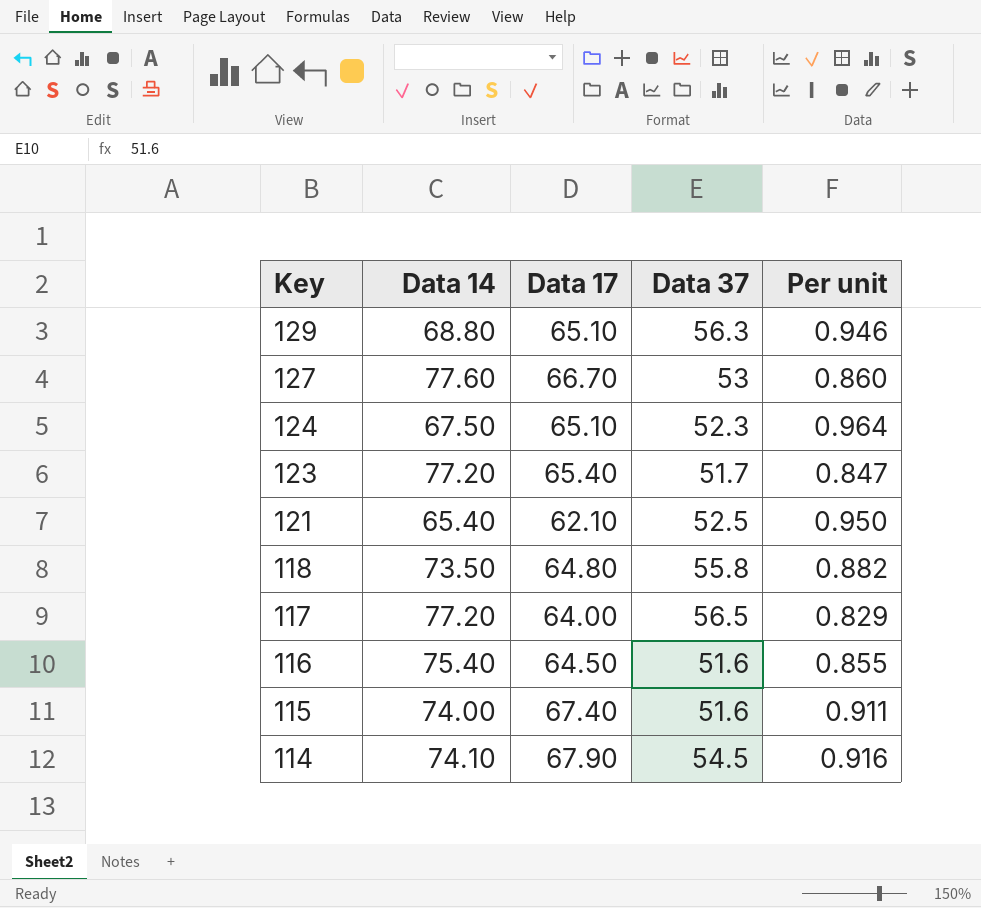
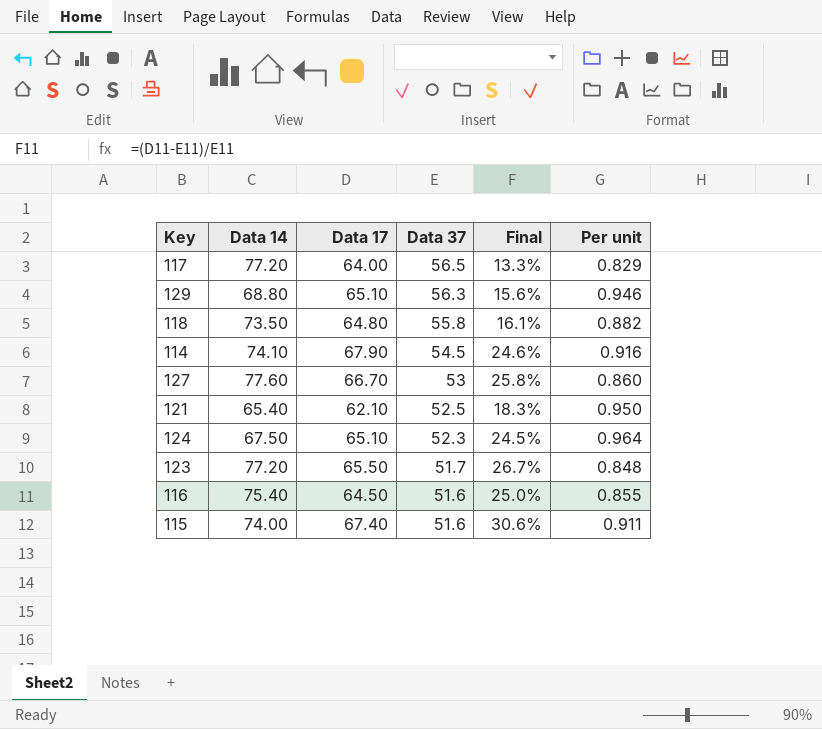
row order: Key descending -> Data 37 descending
column Final | formula: none -> ([Data 17] - [Data 37]) / [Data 37]
123 | Data 17: 65.40 -> 65.50
123 | Per unit: 0.847 -> 0.848

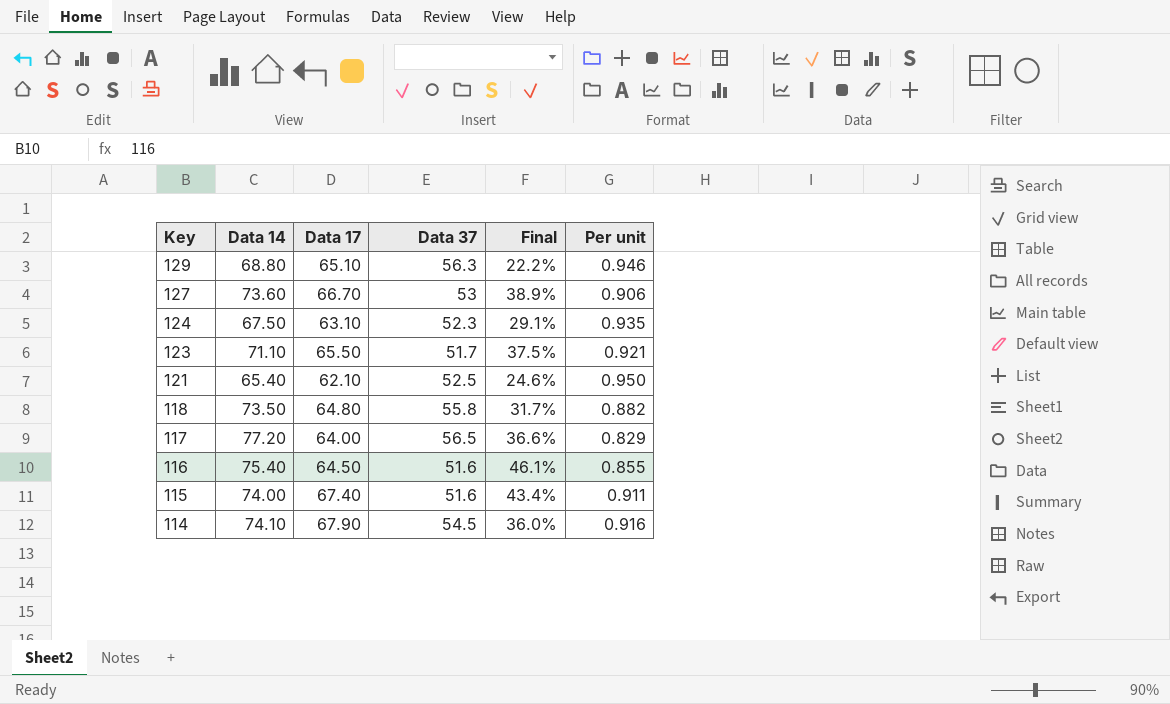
row order: Data 37 descending -> Key descending
column Final | formula: ([Data 17] - [Data 37]) / [Data 37] -> ([Data 14] - [Data 37]) / [Data 37]
127 | Data 14: 77.60 -> 73.60
127 | Per unit: 0.860 -> 0.906
124 | Data 17: 65.10 -> 63.10
124 | Per unit: 0.964 -> 0.935
123 | Data 14: 77.20 -> 71.10
123 | Per unit: 0.848 -> 0.921

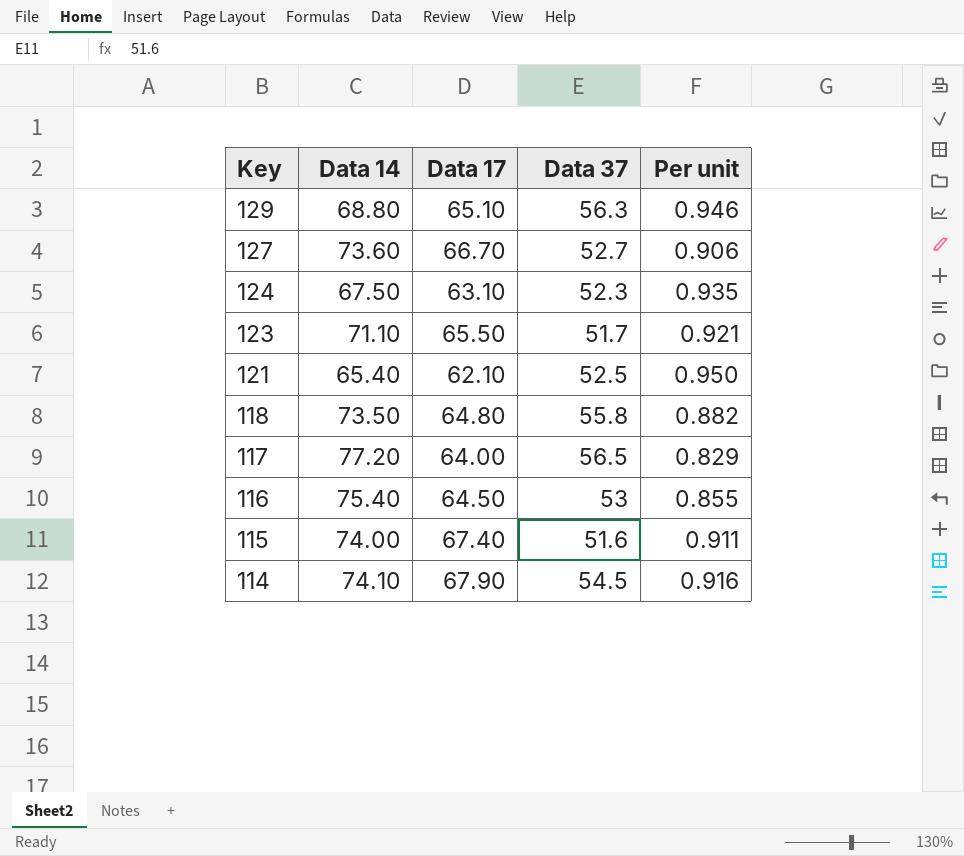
column Final | formula: ([Data 14] - [Data 37]) / [Data 37] -> none
127 | Data 37: 53 -> 52.7
116 | Data 37: 51.6 -> 53

